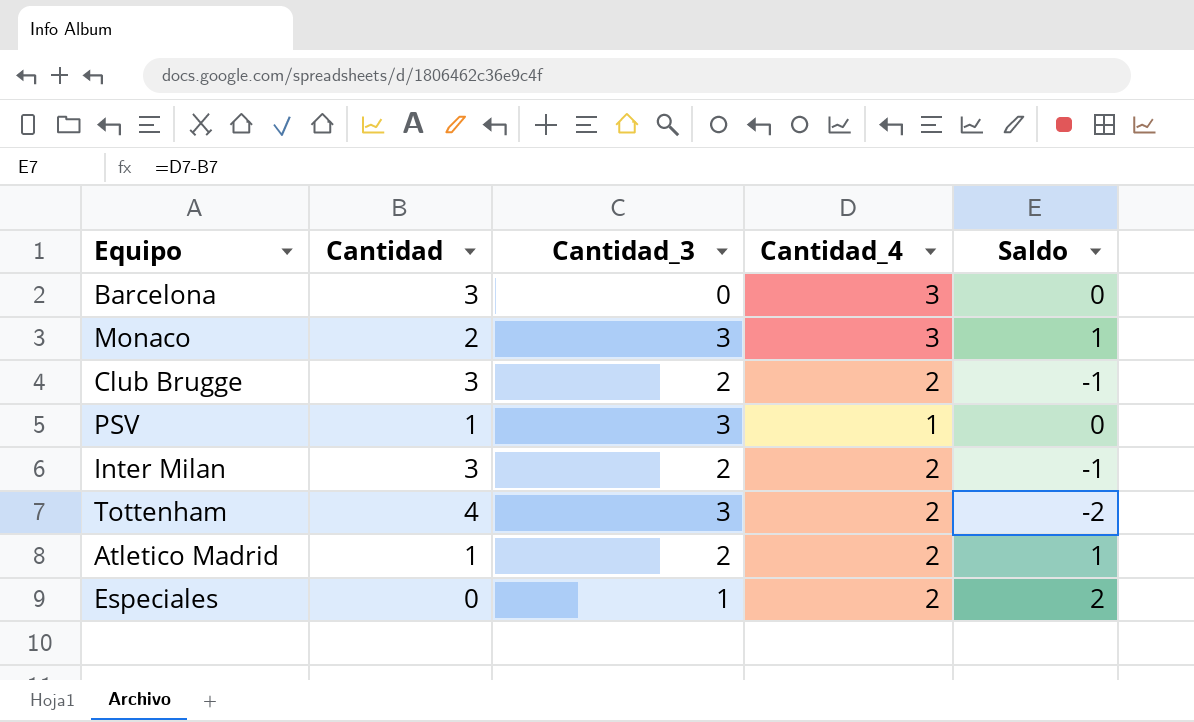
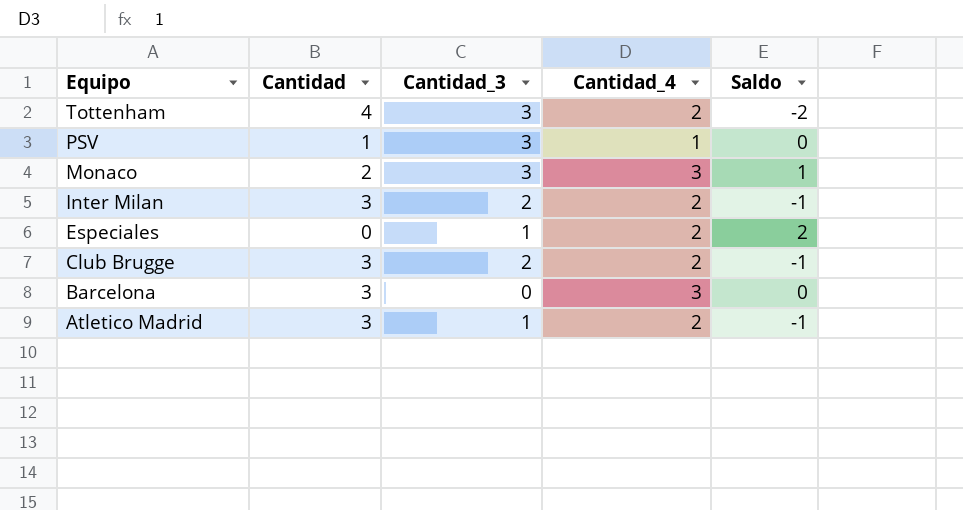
row order: none -> Equipo descending
Atletico Madrid | Cantidad: 1 -> 3
Atletico Madrid | Cantidad_3: 2 -> 1
Atletico Madrid | Saldo: 1 -> -1

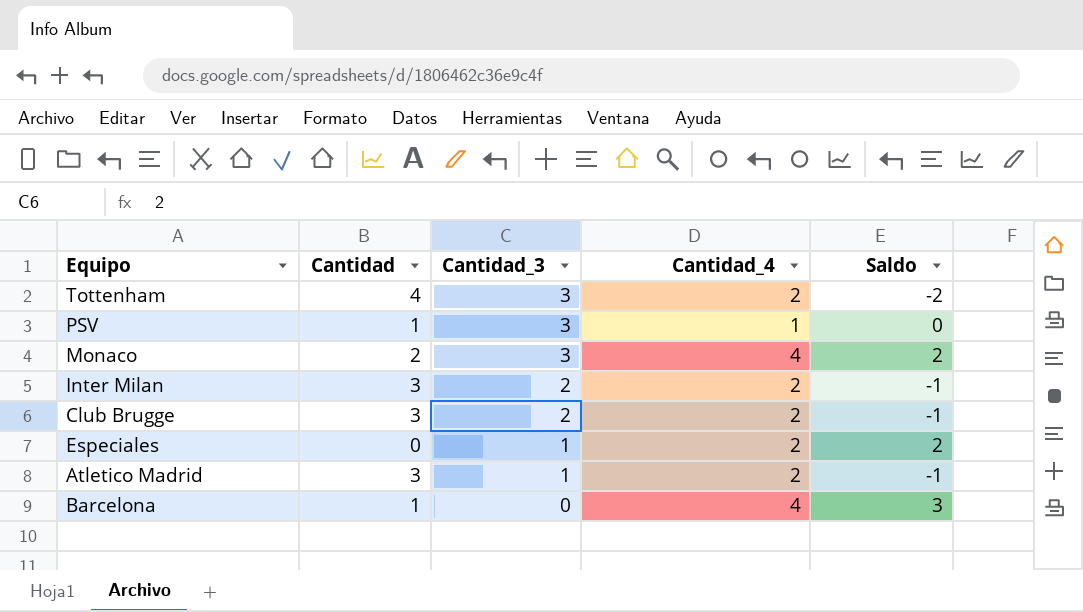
row order: Equipo descending -> Cantidad_3 descending
Monaco | Cantidad_4: 3 -> 4
Monaco | Saldo: 1 -> 2
Barcelona | Cantidad: 3 -> 1
Barcelona | Cantidad_4: 3 -> 4
Barcelona | Saldo: 0 -> 3

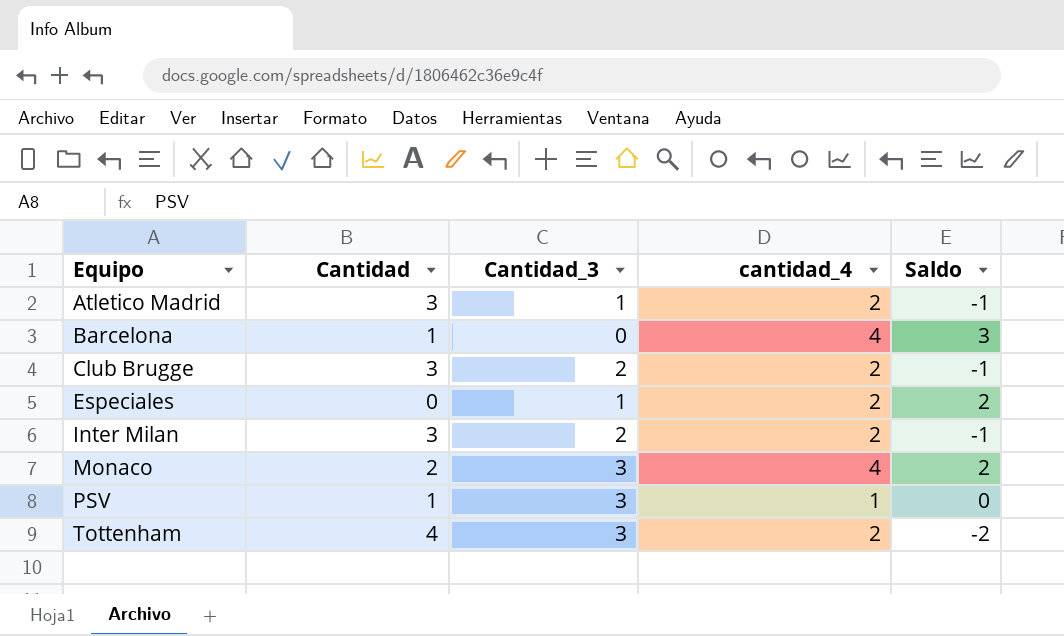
row order: Cantidad_3 descending -> Equipo ascending
column name: Cantidad_4 -> cantidad_4

